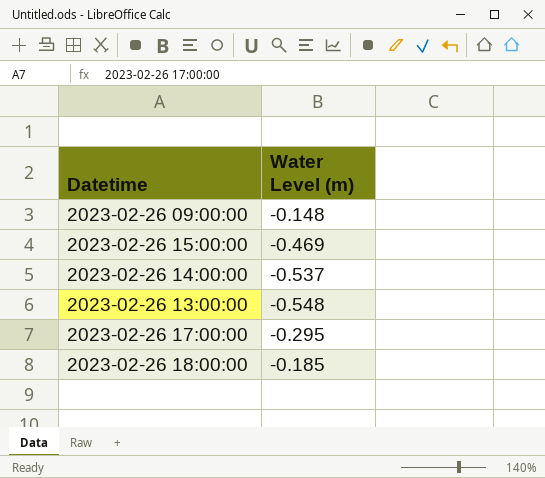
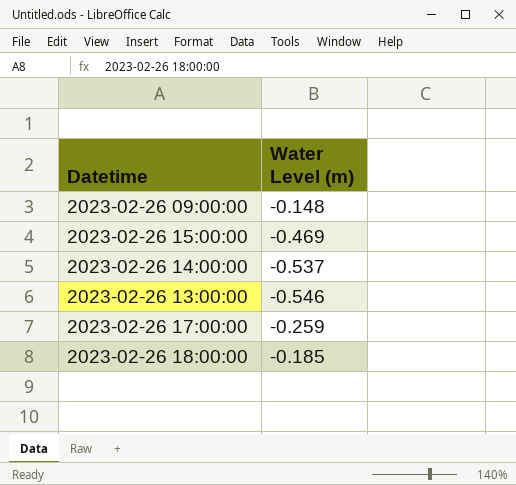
2023-02-26 13:00:00 | Water Level (m): -0.548 -> -0.546
2023-02-26 17:00:00 | Water Level (m): -0.295 -> -0.259

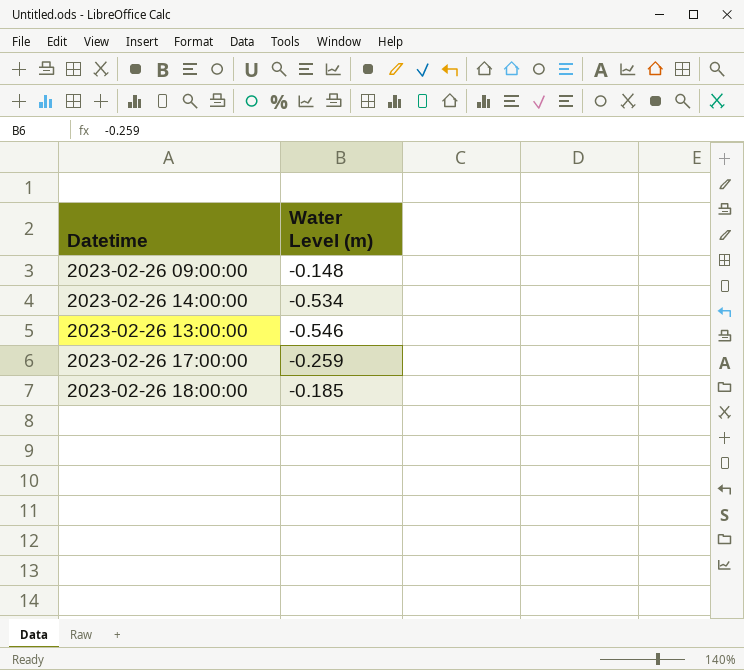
row 2023-02-26 15:00:00: -0.469 -> none
2023-02-26 14:00:00 | Water Level (m): -0.537 -> -0.534

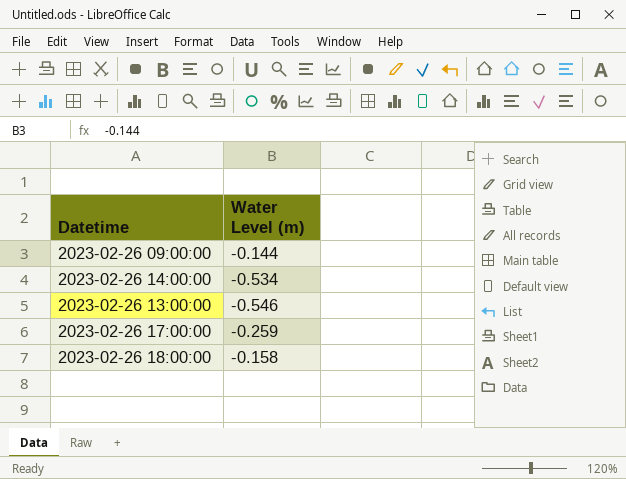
2023-02-26 09:00:00 | Water Level (m): -0.148 -> -0.144
2023-02-26 18:00:00 | Water Level (m): -0.185 -> -0.158

